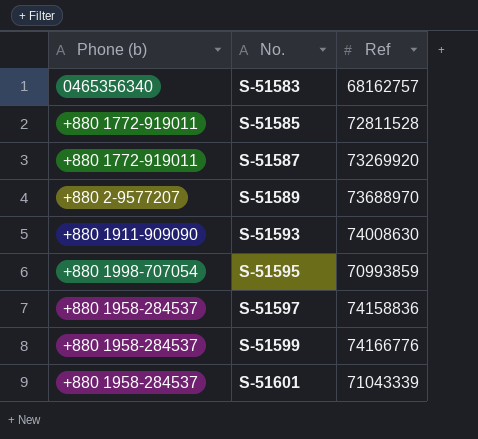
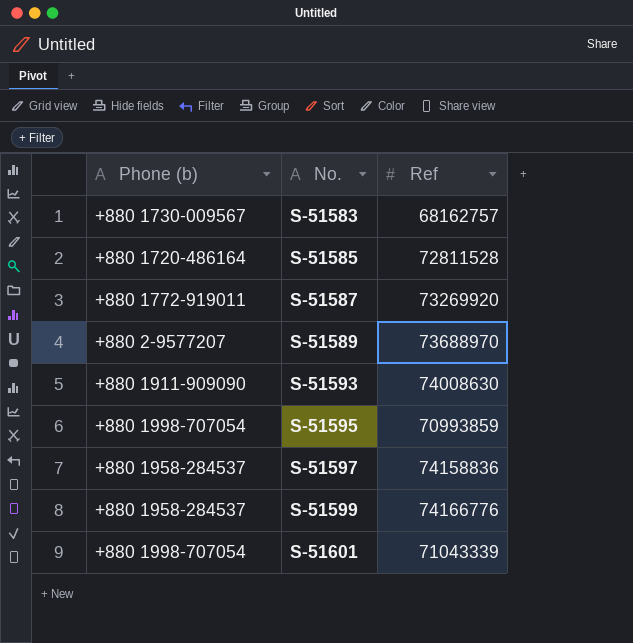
S-51583 | Phone (b): 0465356340 -> +880 1730-009567
S-51585 | Phone (b): +880 1772-919011 -> +880 1720-486164
S-51601 | Phone (b): +880 1958-284537 -> +880 1998-707054

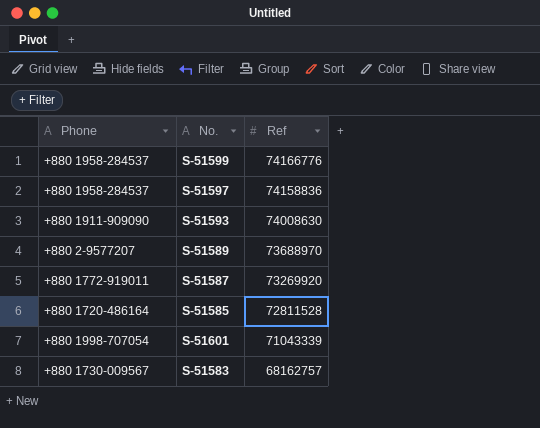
row order: No. ascending -> Ref descending
column name: Phone (b) -> Phone
row S-51595: +880 1998-707054 | 70993859 -> none

